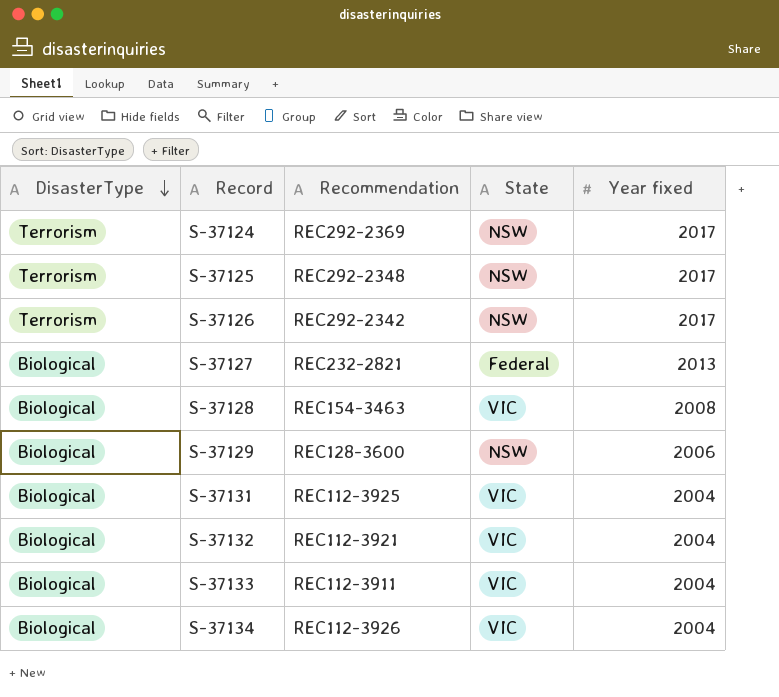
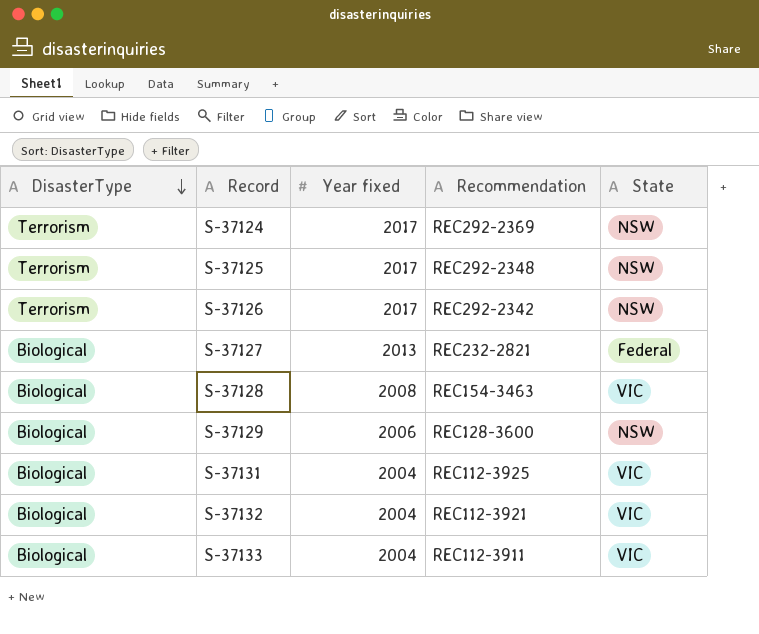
column Year fixed | position: 5 -> 3
row S-37134: Biological | REC112-3926 | VIC | 2004 -> none

